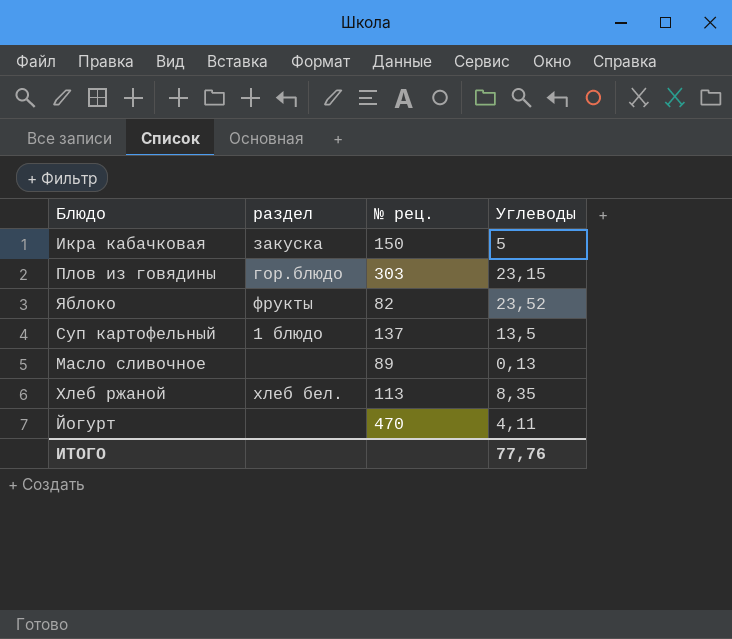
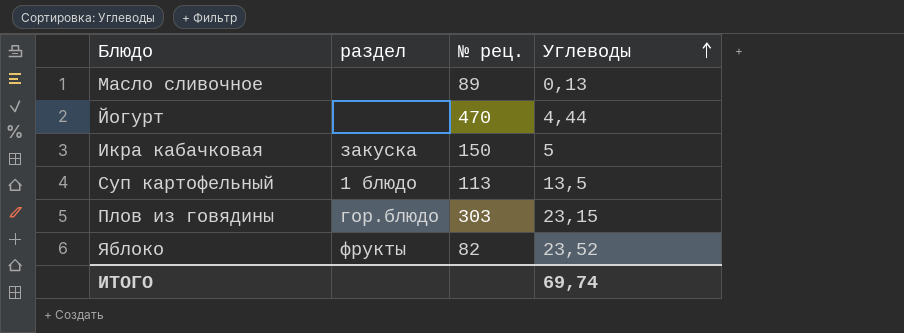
row order: none -> Углеводы ascending
row Хлеб ржаной: хлеб бел. | 113 | 8,35 -> none
Йогурт | Углеводы: 4,11 -> 4,44
Суп картофельный | № рец.: 137 -> 113
ИТОГО | Углеводы: 77,76 -> 69,74

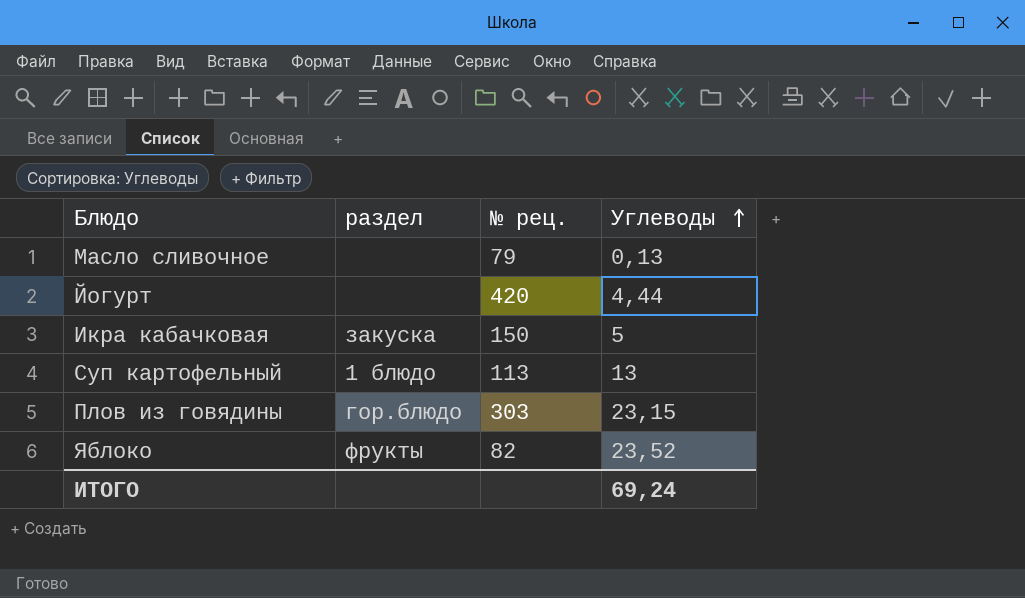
Масло сливочное | № рец.: 89 -> 79
Йогурт | № рец.: 470 -> 420
Суп картофельный | Углеводы: 13,5 -> 13
ИТОГО | Углеводы: 69,74 -> 69,24

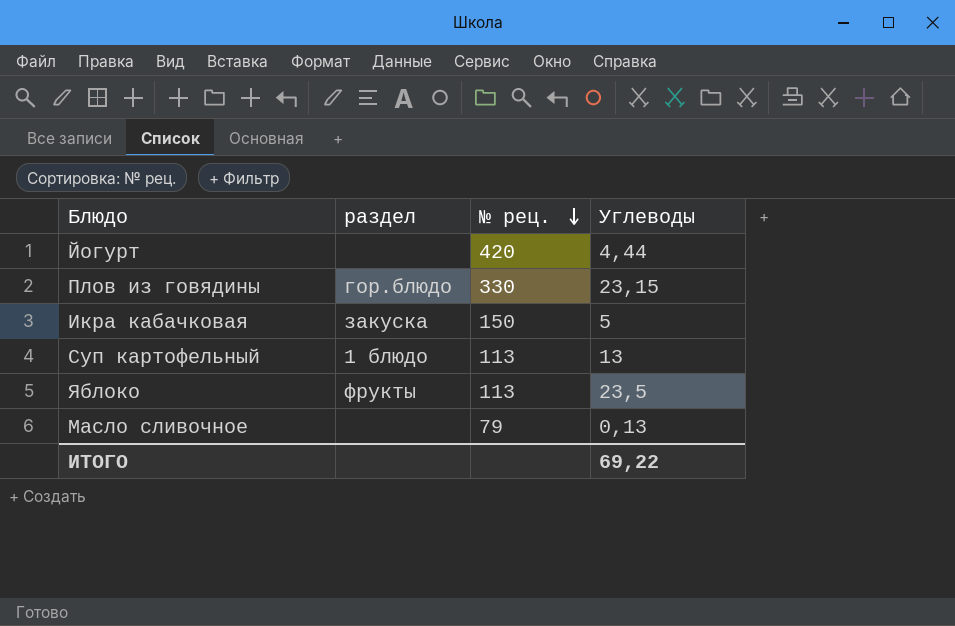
row order: Углеводы ascending -> № рец. descending
Плов из говядины | № рец.: 303 -> 330
Яблоко | № рец.: 82 -> 113
Яблоко | Углеводы: 23,52 -> 23,5
ИТОГО | Углеводы: 69,24 -> 69,22

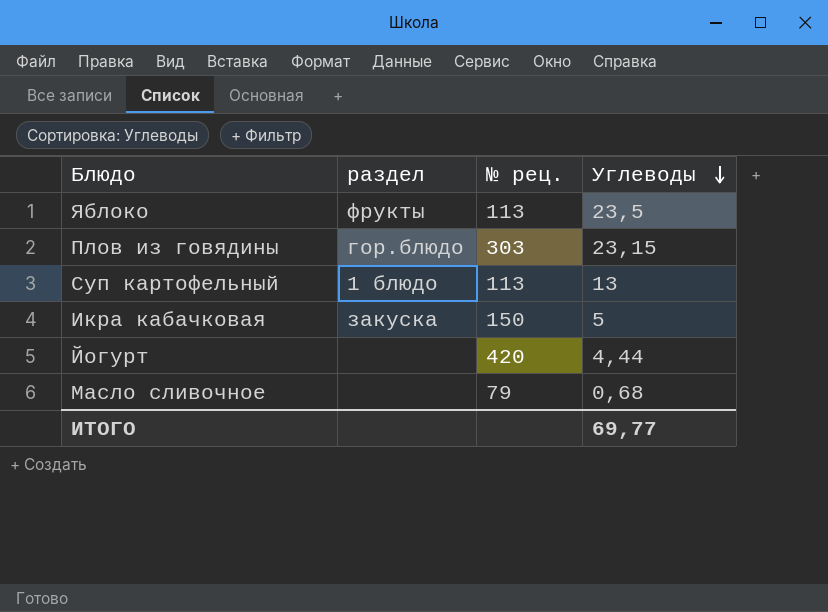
row order: № рец. descending -> Углеводы descending
Плов из говядины | № рец.: 330 -> 303
Масло сливочное | Углеводы: 0,13 -> 0,68
ИТОГО | Углеводы: 69,22 -> 69,77

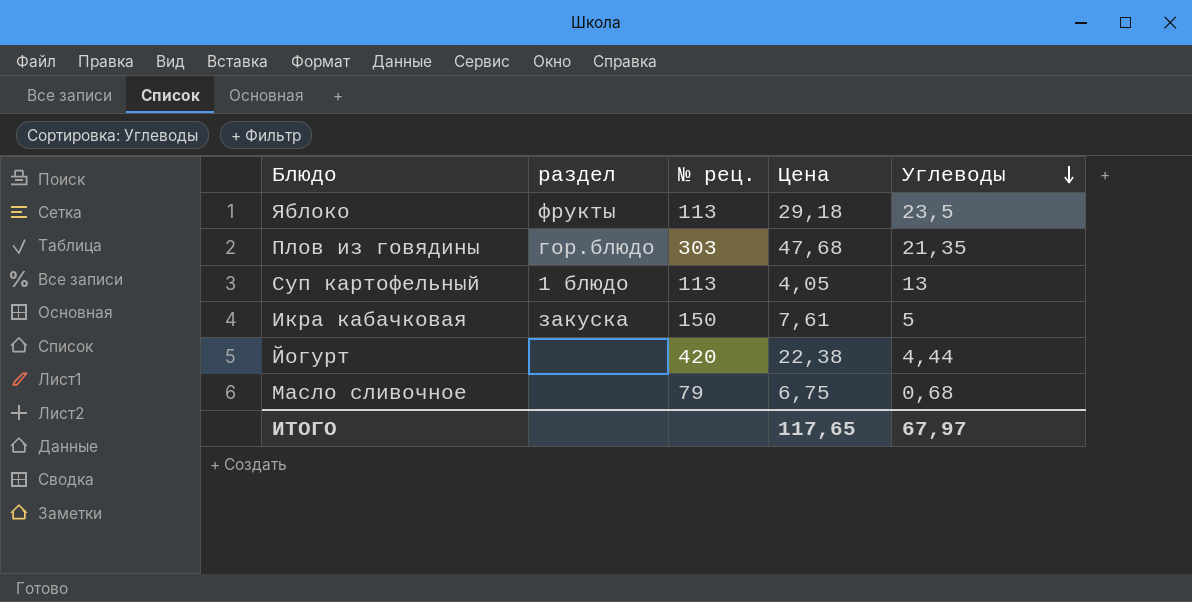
column Цена | position: none -> 4
Плов из говядины | Углеводы: 23,15 -> 21,35
ИТОГО | Углеводы: 69,77 -> 67,97

